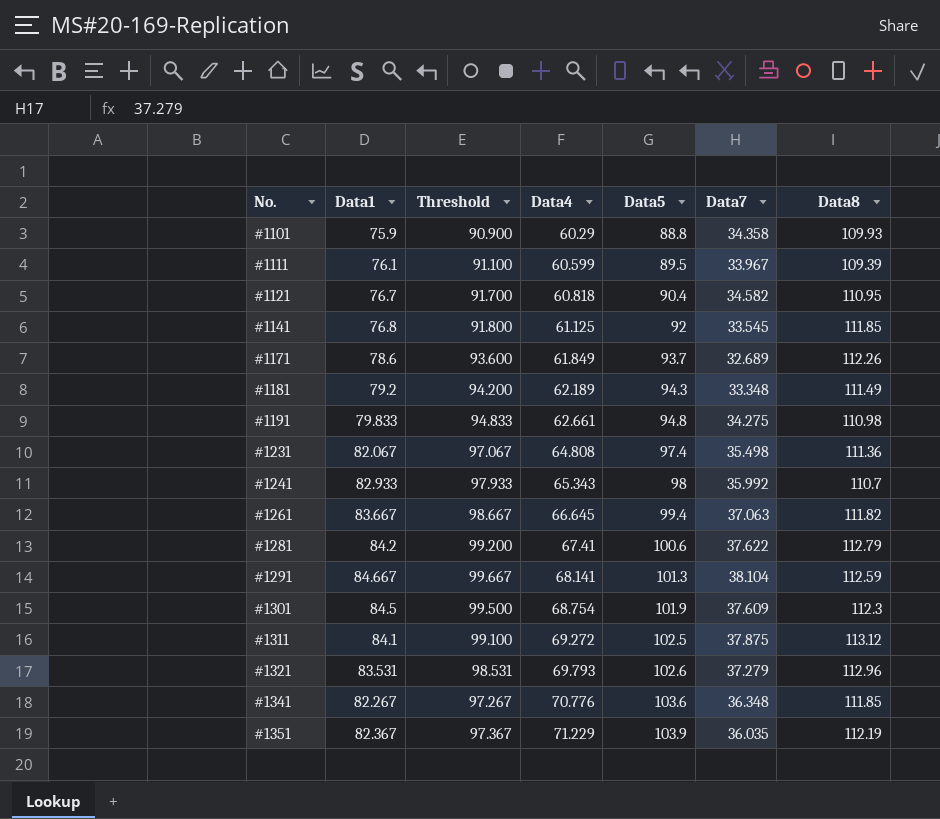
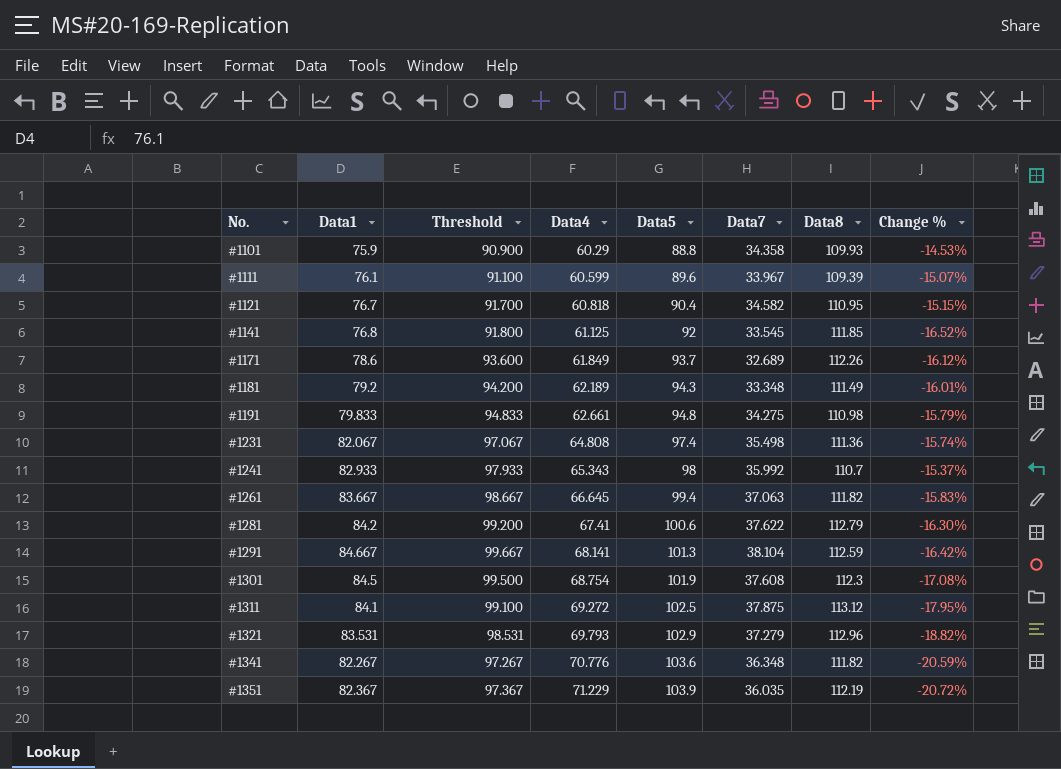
column Change % | formula: none -> ([Data1] - [Data5]) / [Data5]
#1111 | Data5: 89.5 -> 89.6
#1301 | Data7: 37.609 -> 37.608
#1321 | Data5: 102.6 -> 102.9
#1341 | Data8: 111.85 -> 111.82

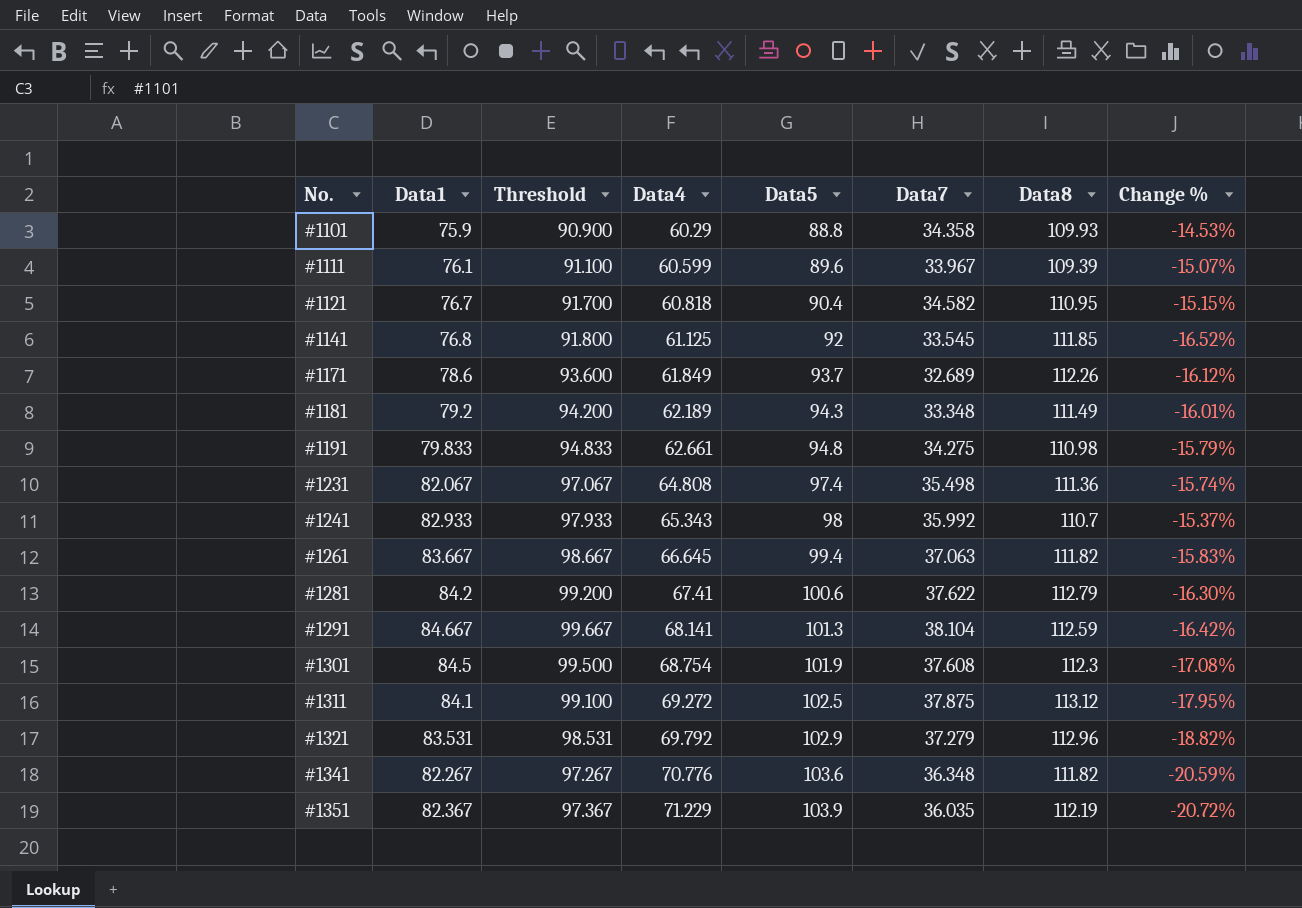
#1321 | Data4: 69.793 -> 69.792

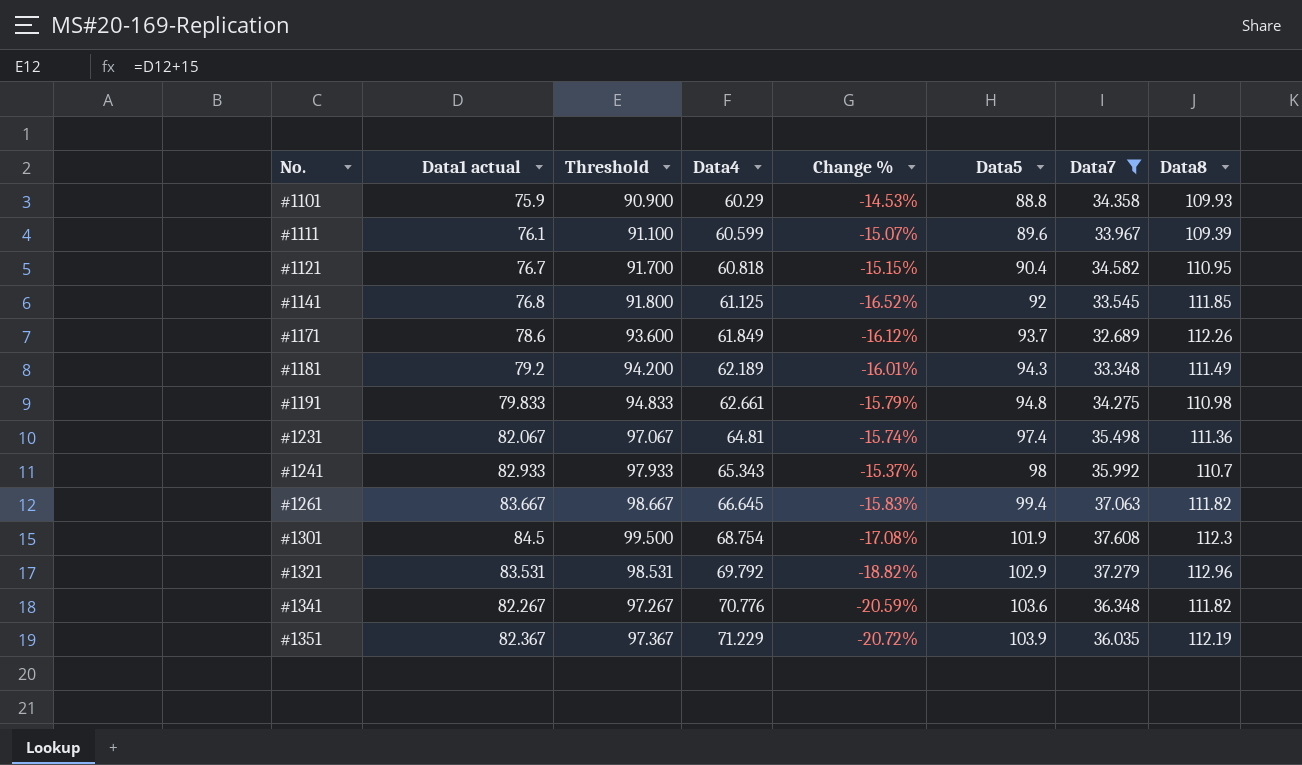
filter: none -> Data7 <= 37.608
column name: Data1 -> Data1 actual
column Change % | position: 8 -> 5
#1231 | Data4: 64.808 -> 64.81

